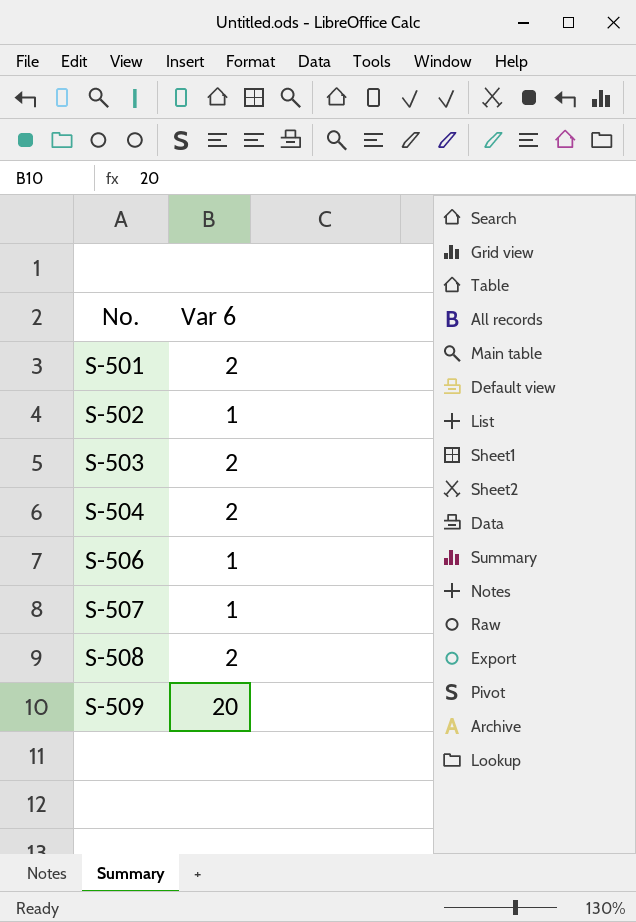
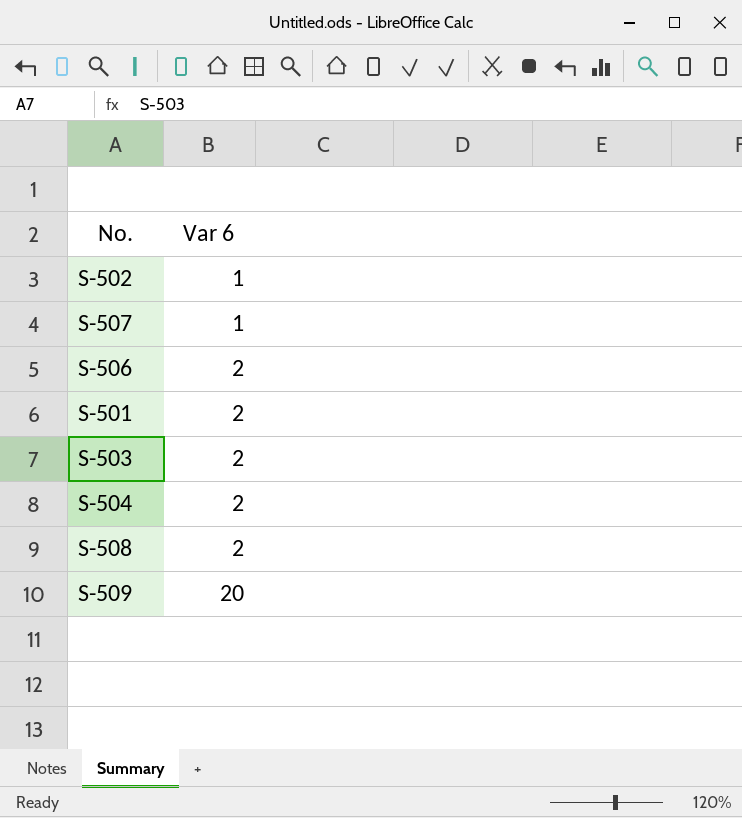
row order: No. ascending -> Var 6 ascending
S-506 | Var 6: 1 -> 2

